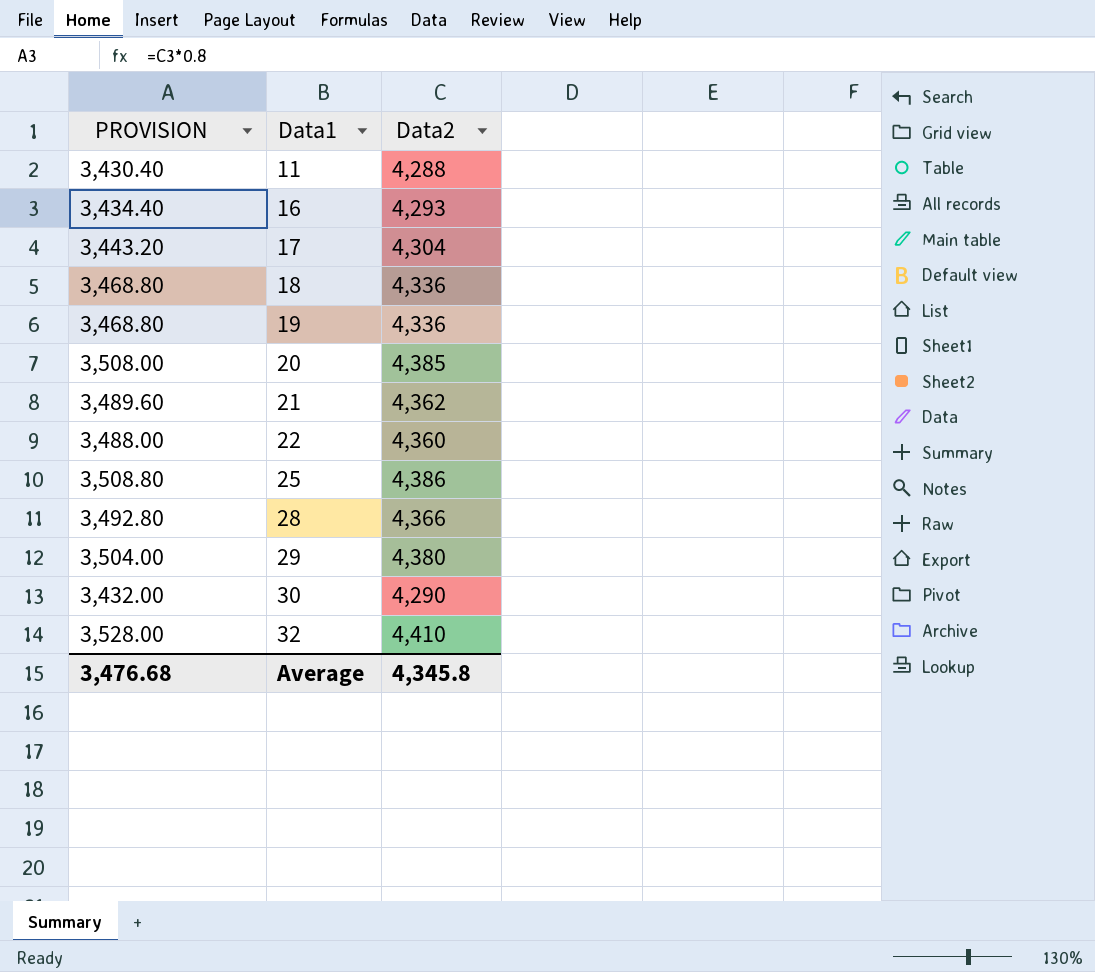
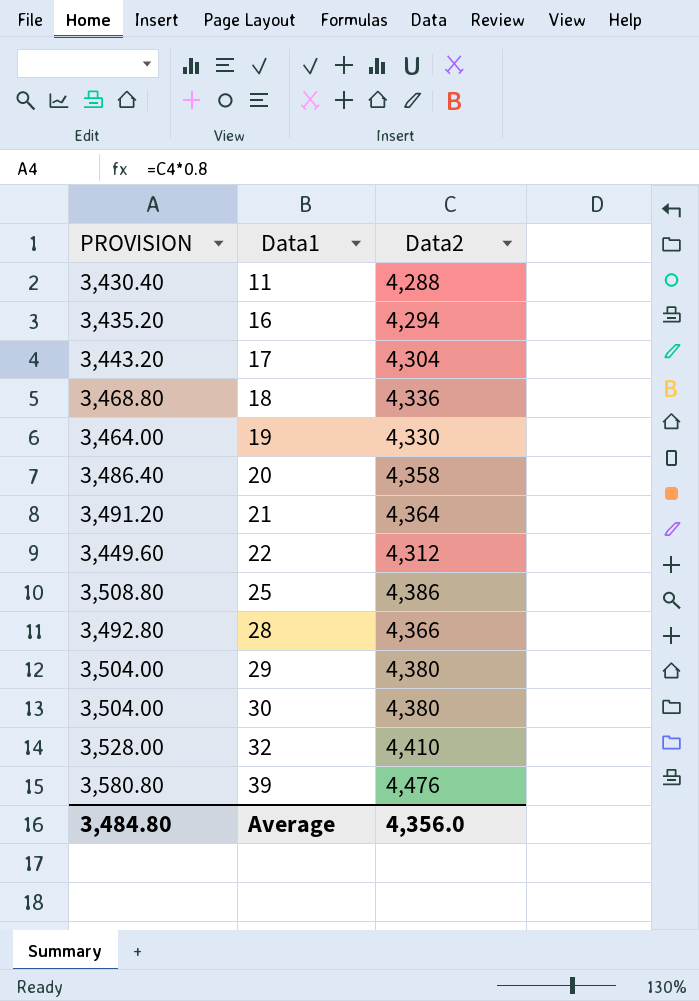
16 | PROVISION: 3,434.40 -> 3,435.20
16 | Data2: 4,293 -> 4,294
19 | PROVISION: 3,468.80 -> 3,464.00
19 | Data2: 4,336 -> 4,330
20 | PROVISION: 3,508.00 -> 3,486.40
20 | Data2: 4,385 -> 4,358
21 | PROVISION: 3,489.60 -> 3,491.20
21 | Data2: 4,362 -> 4,364
22 | PROVISION: 3,488.00 -> 3,449.60
22 | Data2: 4,360 -> 4,312
30 | PROVISION: 3,432.00 -> 3,504.00
30 | Data2: 4,290 -> 4,380
row 39: none -> 3,580.80 | 4,476
Average | PROVISION: 3,476.68 -> 3,484.80
Average | Data2: 4,345.8 -> 4,356.0

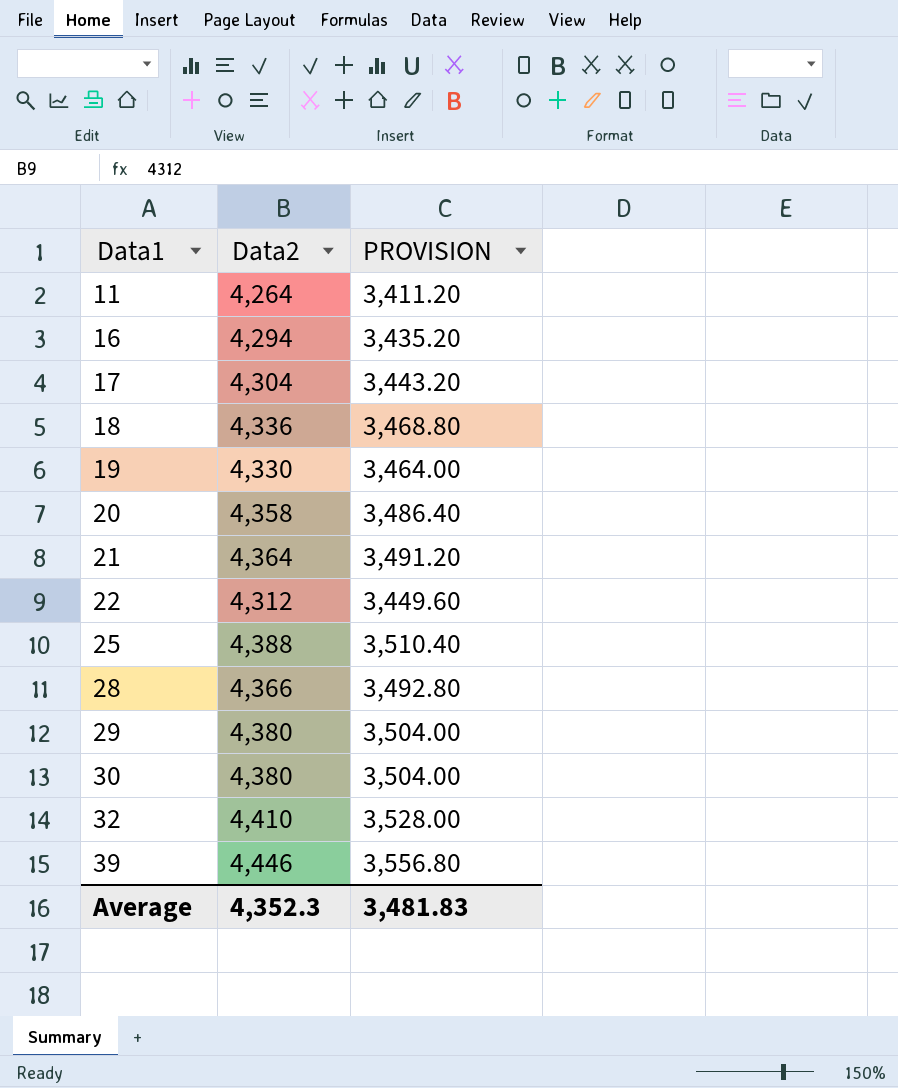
column PROVISION | position: 1 -> 3
11 | Data2: 4,288 -> 4,264
11 | PROVISION: 3,430.40 -> 3,411.20
25 | Data2: 4,386 -> 4,388
25 | PROVISION: 3,508.80 -> 3,510.40
39 | Data2: 4,476 -> 4,446
39 | PROVISION: 3,580.80 -> 3,556.80
Average | Data2: 4,356.0 -> 4,352.3
Average | PROVISION: 3,484.80 -> 3,481.83

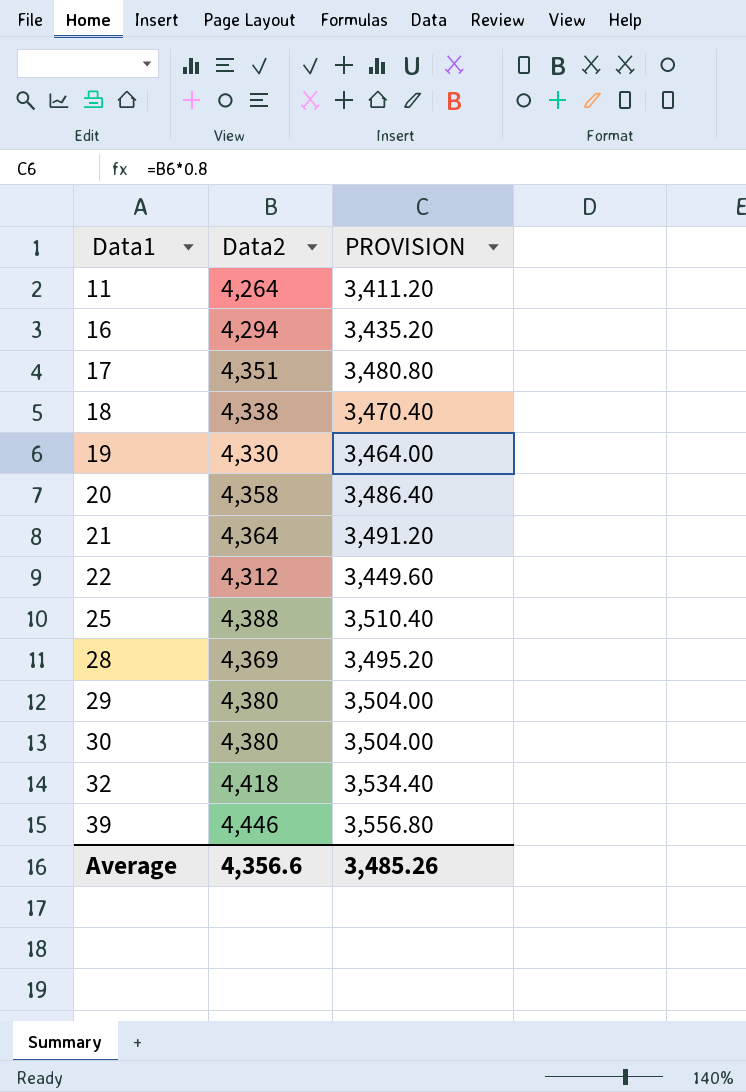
17 | Data2: 4,304 -> 4,351
17 | PROVISION: 3,443.20 -> 3,480.80
18 | Data2: 4,336 -> 4,338
18 | PROVISION: 3,468.80 -> 3,470.40
28 | Data2: 4,366 -> 4,369
28 | PROVISION: 3,492.80 -> 3,495.20
32 | Data2: 4,410 -> 4,418
32 | PROVISION: 3,528.00 -> 3,534.40
Average | Data2: 4,352.3 -> 4,356.6
Average | PROVISION: 3,481.83 -> 3,485.26

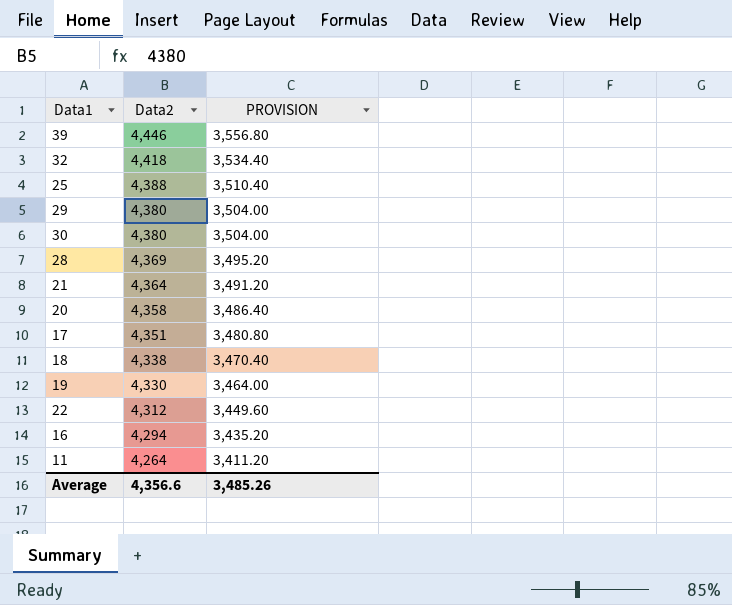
row order: Data1 ascending -> Data2 descending

